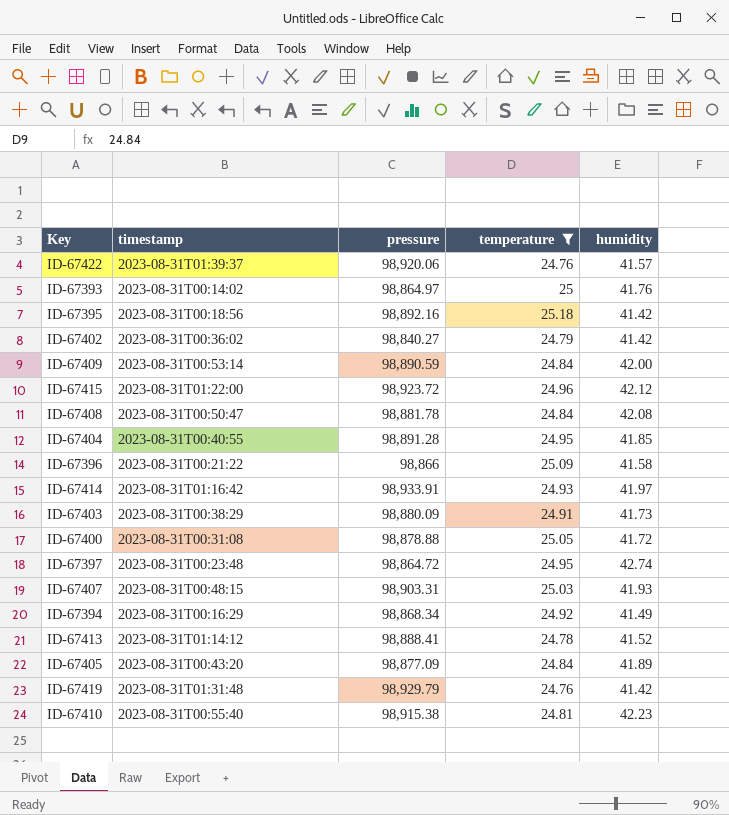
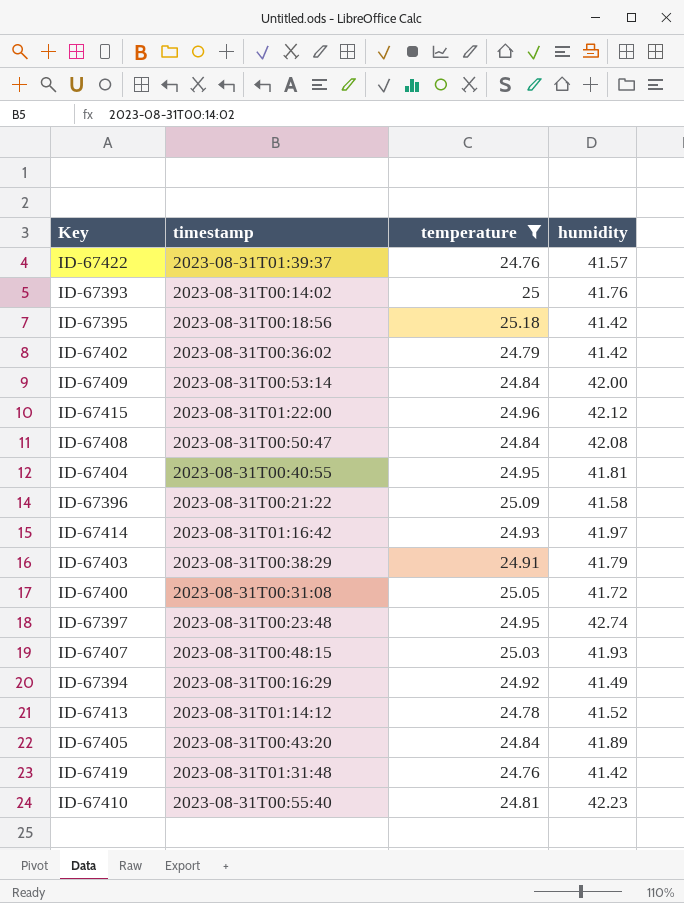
column pressure | position: 3 -> none
ID-67404 | humidity: 41.85 -> 41.81
ID-67403 | humidity: 41.73 -> 41.79

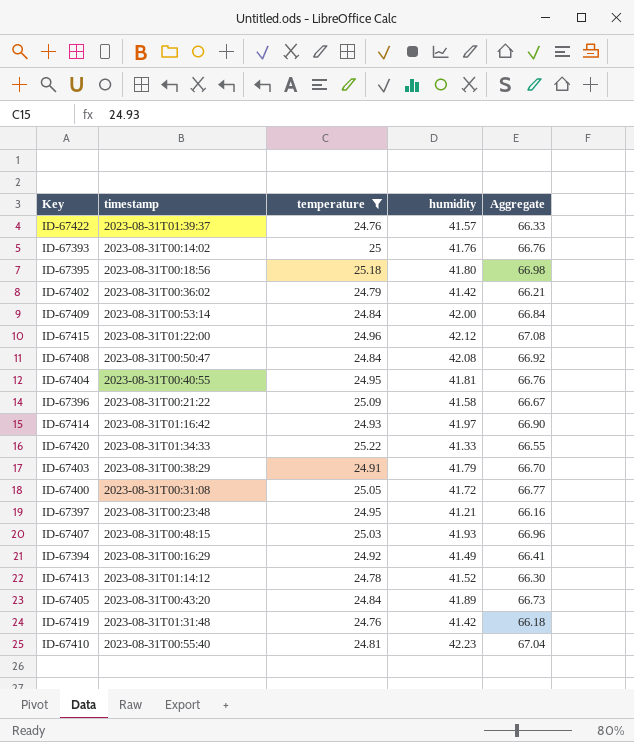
column Aggregate | formula: none -> [temperature] + [humidity]
ID-67395 | humidity: 41.42 -> 41.80
row ID-67420: none -> 2023-08-31T01:34:33 | 25.22 | 41.33 | 66.55
ID-67397 | humidity: 42.74 -> 41.21

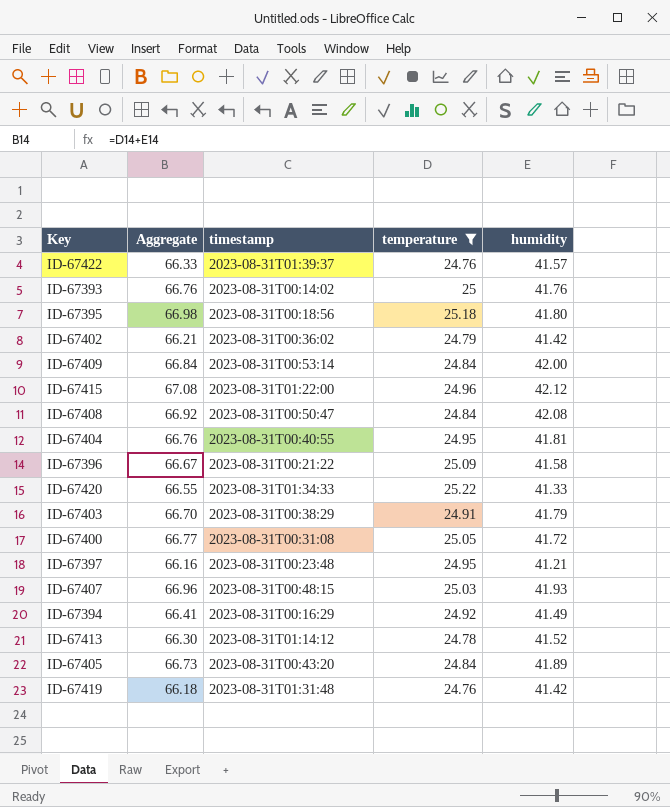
column Aggregate | position: 5 -> 2
row ID-67414: 2023-08-31T01:16:42 | 24.93 | 41.97 | 66.90 -> none
row ID-67410: 2023-08-31T00:55:40 | 24.81 | 42.23 | 67.04 -> none

